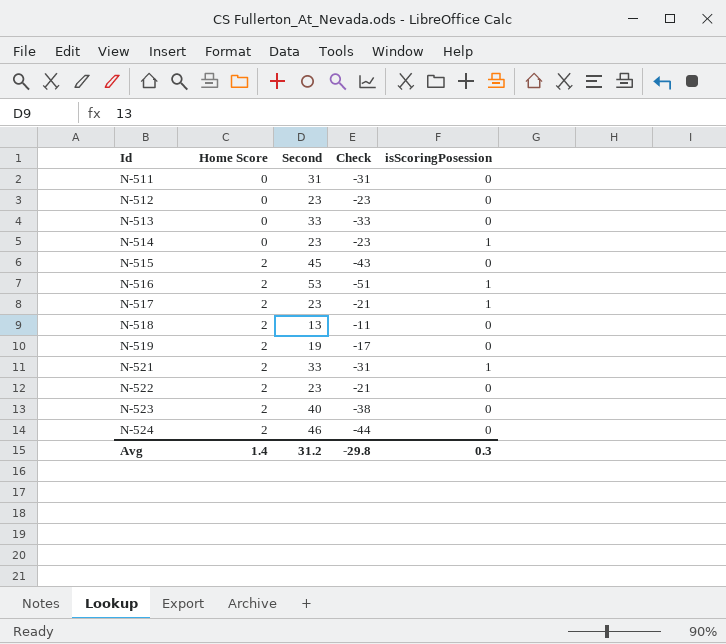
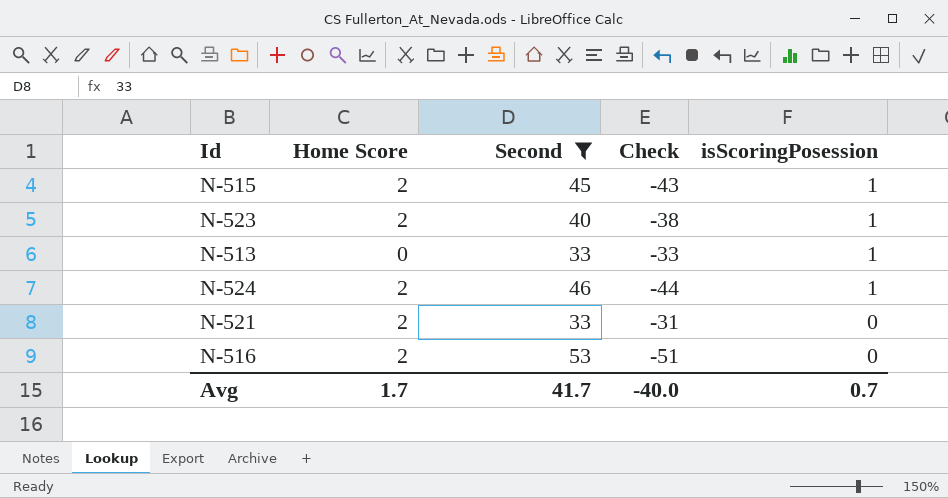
filter: none -> Second >= 33
row order: Id ascending -> isScoringPosession descending
N-515 | isScoringPosession: 0 -> 1
N-523 | isScoringPosession: 0 -> 1
N-513 | isScoringPosession: 0 -> 1
N-524 | isScoringPosession: 0 -> 1
N-521 | isScoringPosession: 1 -> 0
N-516 | isScoringPosession: 1 -> 0
Avg | Home Score: 1.4 -> 1.7
Avg | Second: 31.2 -> 41.7
Avg | Check: -29.8 -> -40.0
Avg | isScoringPosession: 0.3 -> 0.7

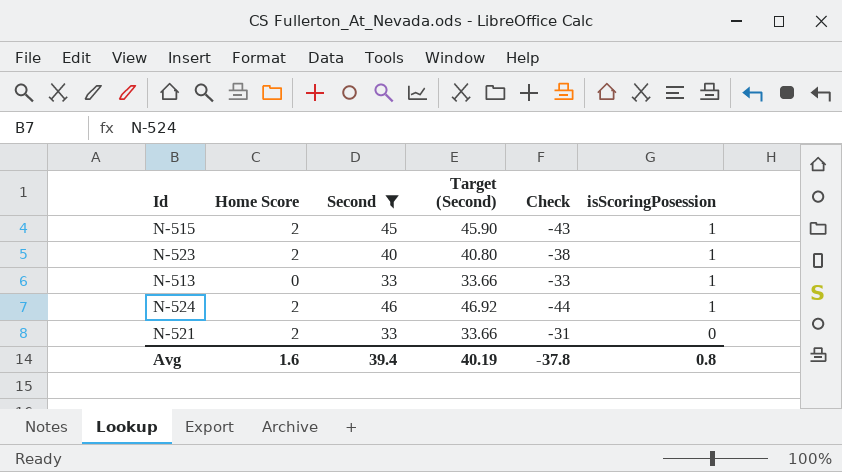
column Target (Second) | formula: none -> [Second] * 1.02
row N-516: 2 | 53 | -51 | 0 -> none
Avg | Home Score: 1.7 -> 1.6
Avg | Second: 41.7 -> 39.4
Avg | Check: -40.0 -> -37.8
Avg | isScoringPosession: 0.7 -> 0.8

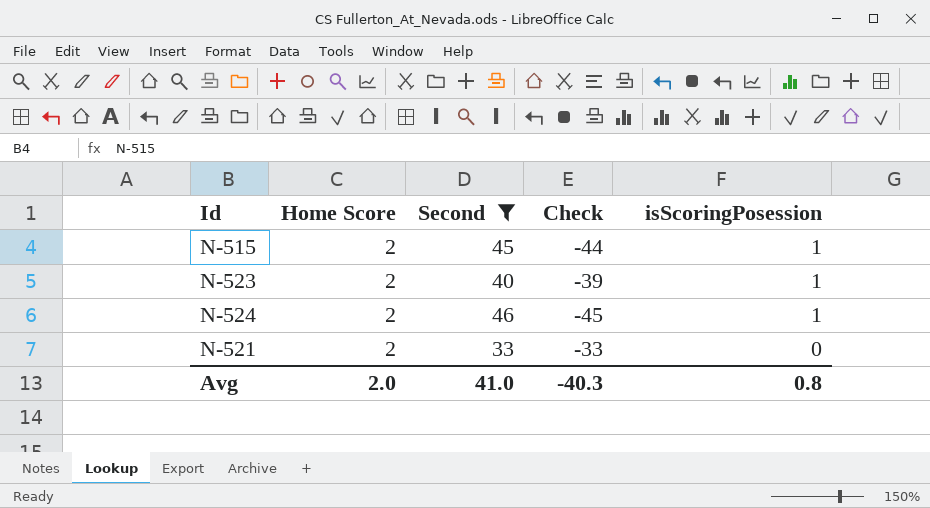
column Target (Second) | formula: [Second] * 1.02 -> none
column Check | formula: [Home Score] - [Second] -> [isScoringPosession] - [Second]
row N-513: 0 | 33 | 33.66 | -33 | 1 -> none
Avg | Home Score: 1.6 -> 2.0
Avg | Second: 39.4 -> 41.0
Avg | Check: -37.8 -> -40.3

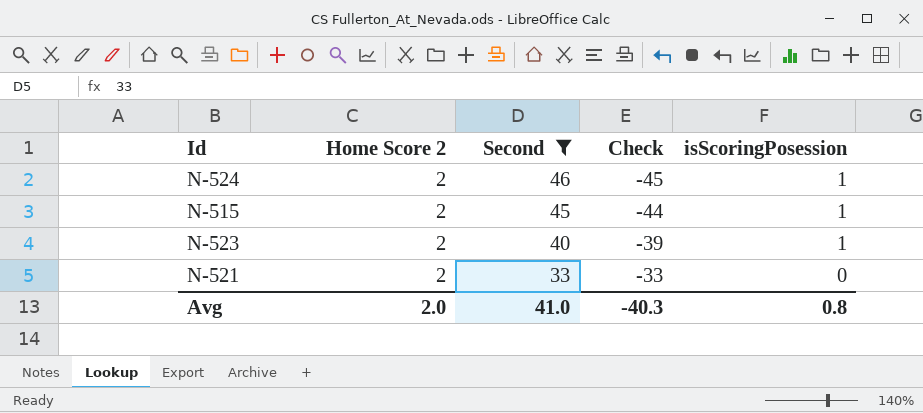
row order: isScoringPosession descending -> Second descending
column name: Home Score -> Home Score 2

